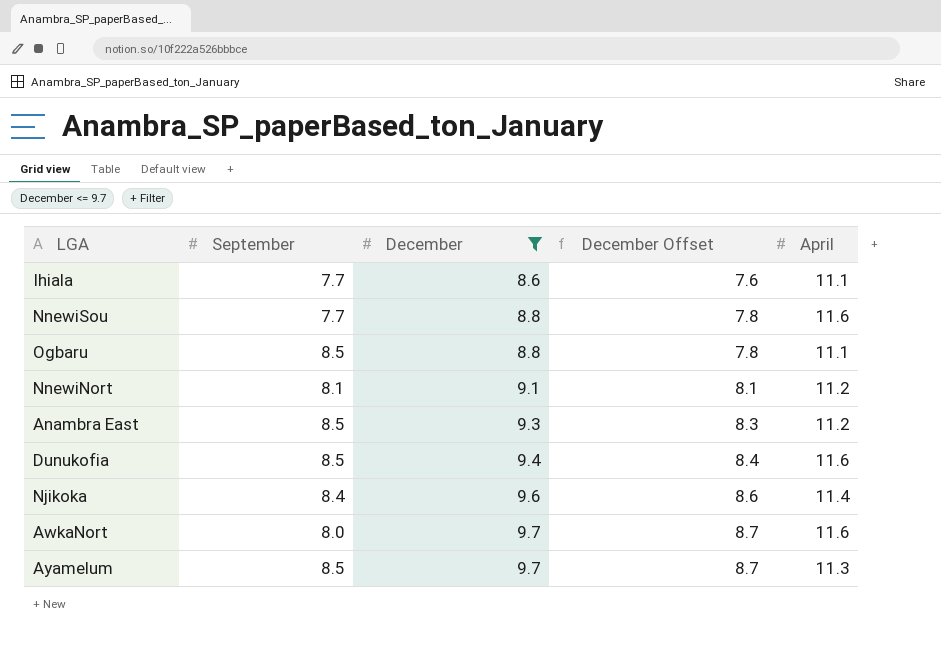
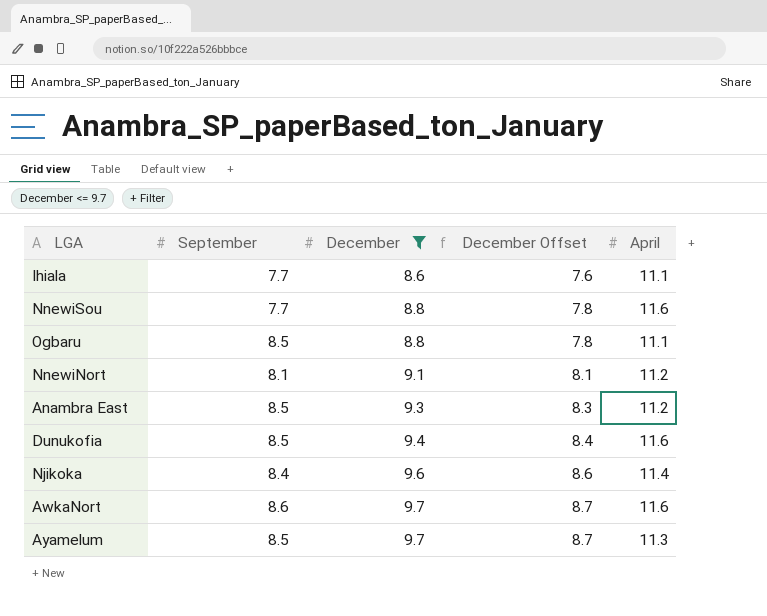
AwkaNort | September: 8.0 -> 8.6

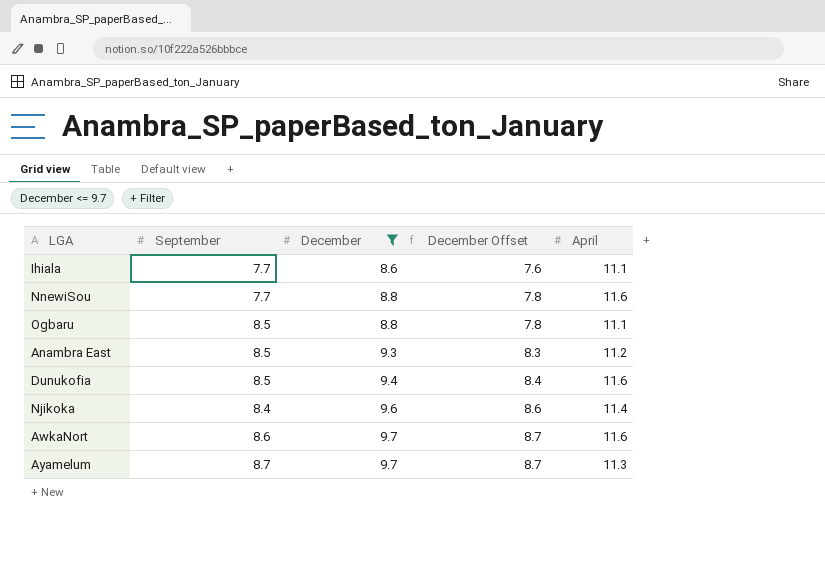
row NnewiNort: 8.1 | 9.1 | 8.1 | 11.2 -> none
Ayamelum | September: 8.5 -> 8.7

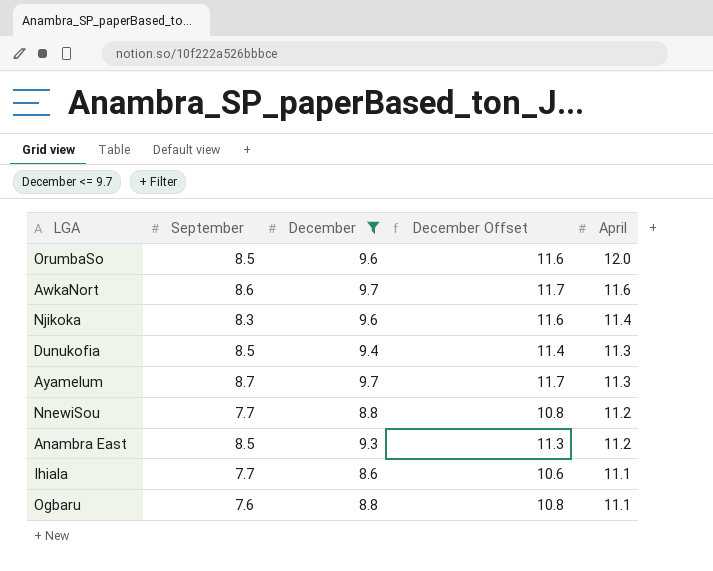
row order: December ascending -> April descending
column December Offset | formula: [December] - 1 -> [December] + 2
row OrumbaSo: none -> 8.5 | 9.6 | 11.6 | 12.0
Njikoka | September: 8.4 -> 8.3
Dunukofia | April: 11.6 -> 11.3
NnewiSou | April: 11.6 -> 11.2
Ogbaru | September: 8.5 -> 7.6

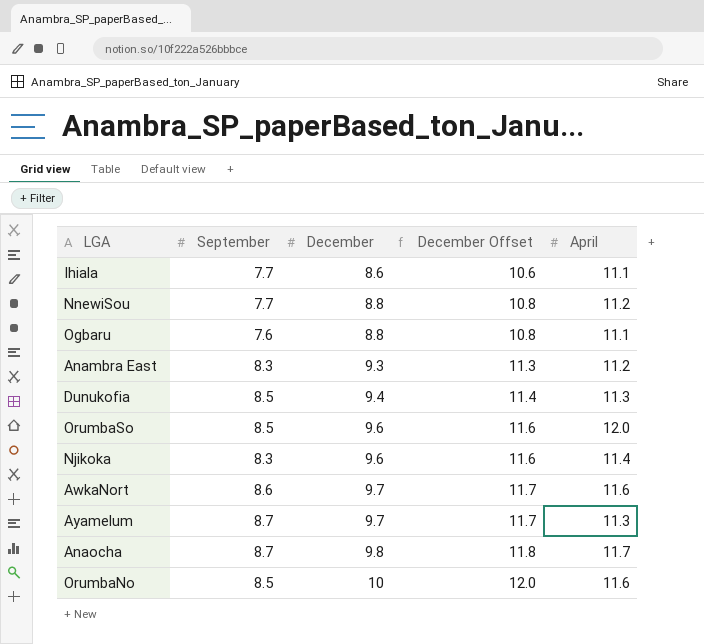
filter: December <= 9.7 -> none
row order: April descending -> December ascending
Anambra East | September: 8.5 -> 8.3

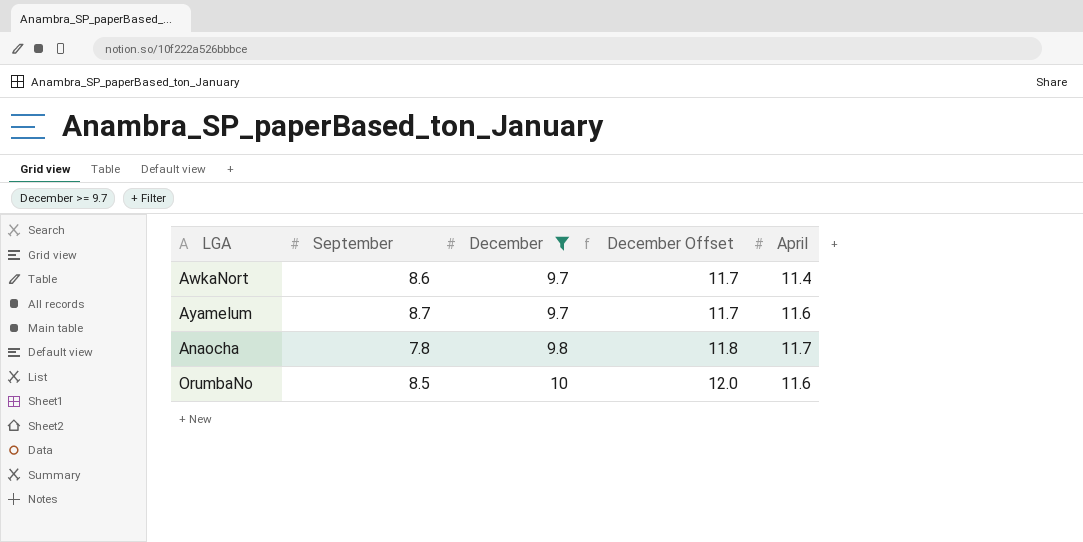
filter: none -> December >= 9.7
AwkaNort | April: 11.6 -> 11.4
Ayamelum | April: 11.3 -> 11.6
Anaocha | September: 8.7 -> 7.8

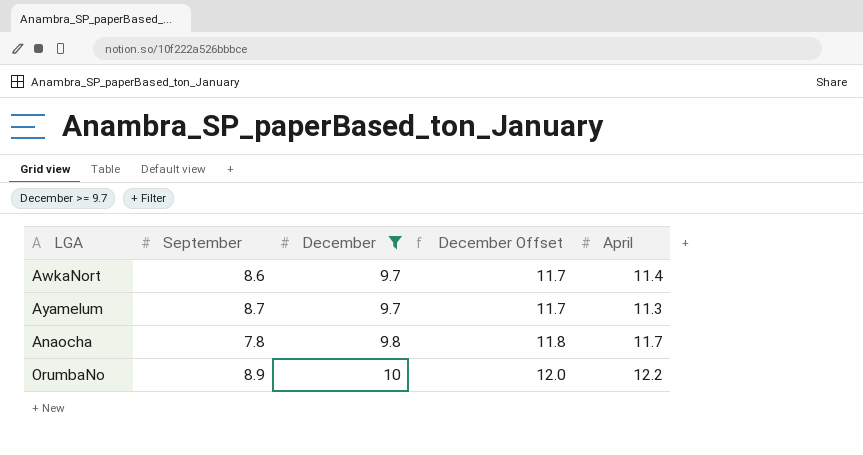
Ayamelum | April: 11.6 -> 11.3
OrumbaNo | September: 8.5 -> 8.9
OrumbaNo | April: 11.6 -> 12.2

